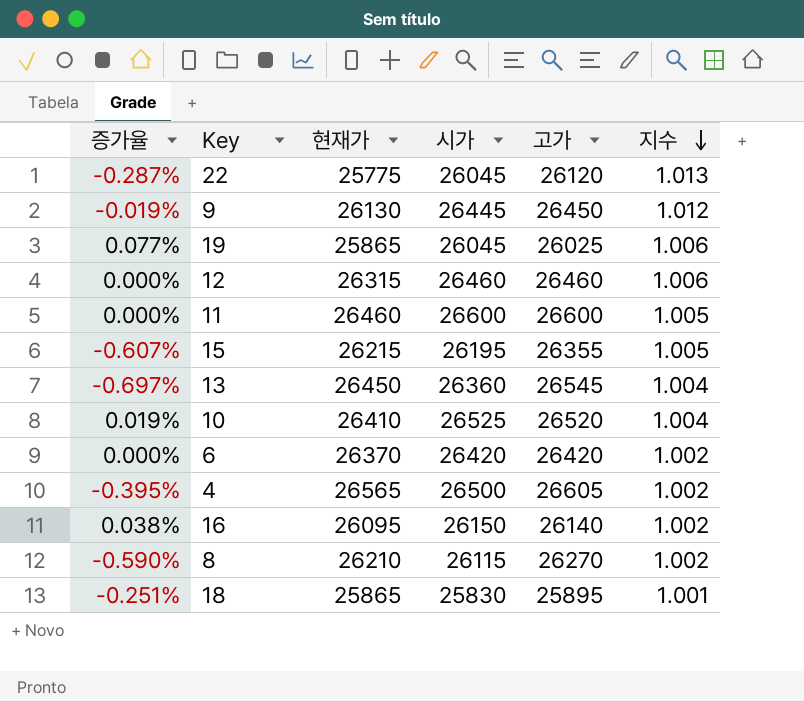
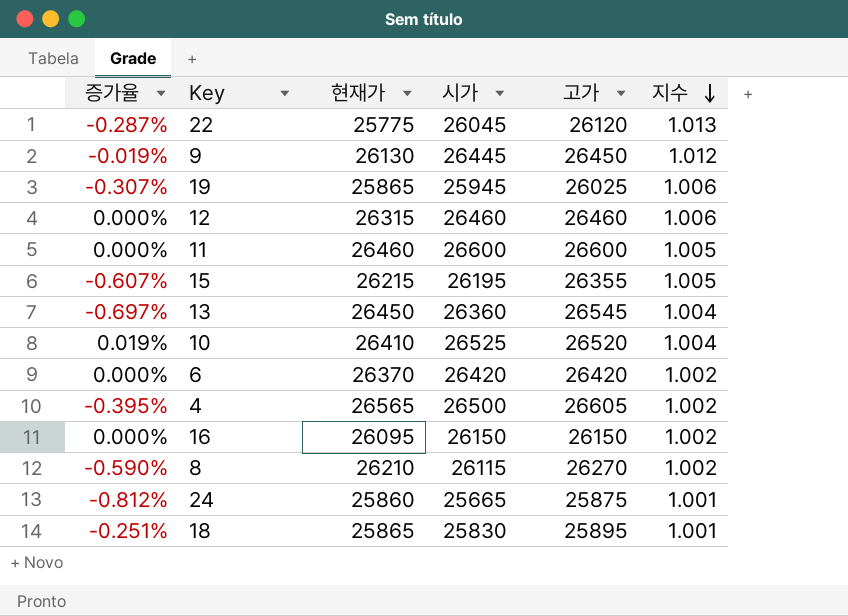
19 | 증가율: 0.077% -> -0.307%
19 | 시가: 26045 -> 25945
16 | 증가율: 0.038% -> 0.000%
16 | 고가: 26140 -> 26150
row 24: none -> -0.812% | 25860 | 25665 | 25875 | 1.001

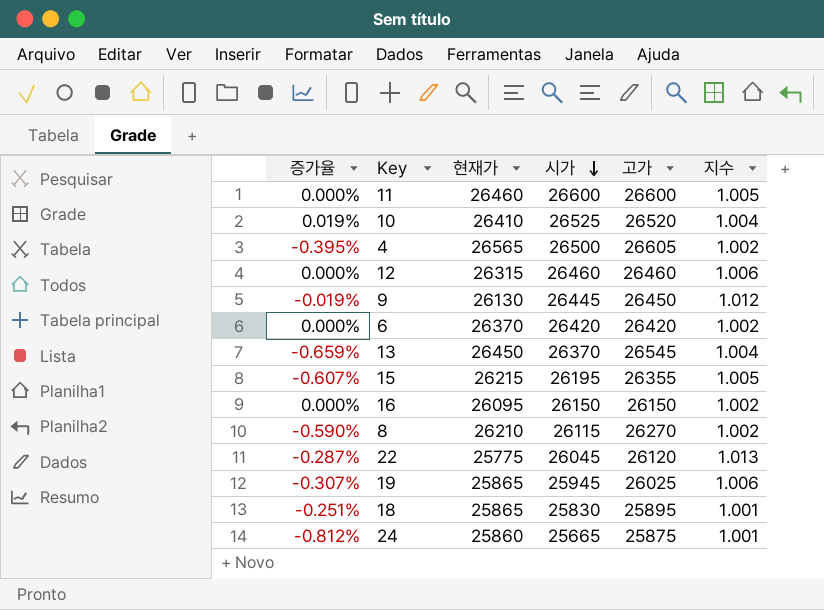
row order: 지수 descending -> 시가 descending
13 | 증가율: -0.697% -> -0.659%
13 | 시가: 26360 -> 26370

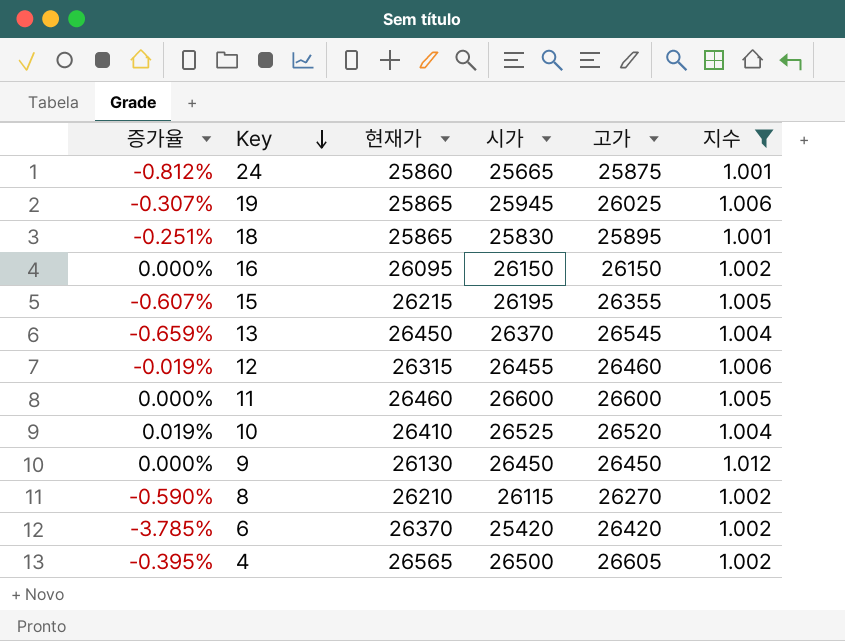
filter: none -> 지수 != 1.013
row order: 시가 descending -> Key descending
12 | 증가율: 0.000% -> -0.019%
12 | 시가: 26460 -> 26455
9 | 증가율: -0.019% -> 0.000%
9 | 시가: 26445 -> 26450
6 | 증가율: 0.000% -> -3.785%
6 | 시가: 26420 -> 25420

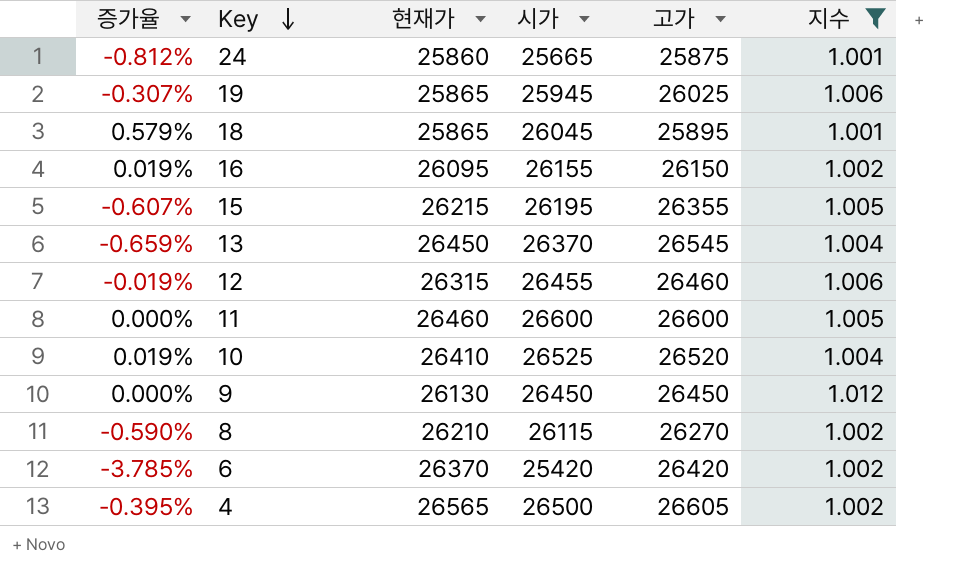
18 | 증가율: -0.251% -> 0.579%
18 | 시가: 25830 -> 26045
16 | 증가율: 0.000% -> 0.019%
16 | 시가: 26150 -> 26155

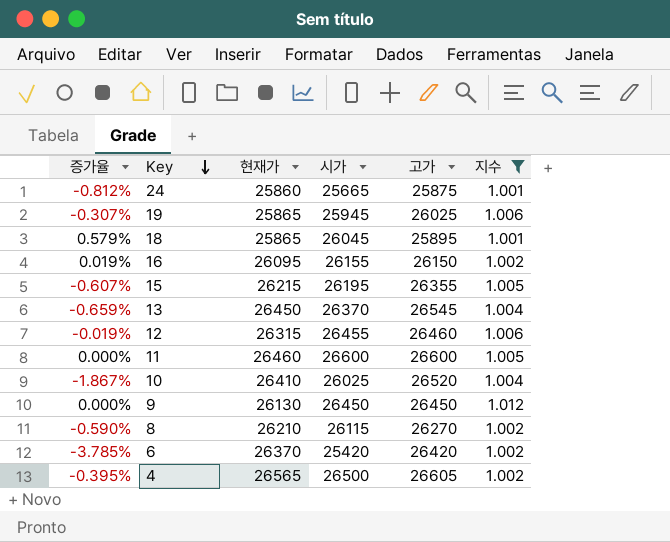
10 | 증가율: 0.019% -> -1.867%
10 | 시가: 26525 -> 26025

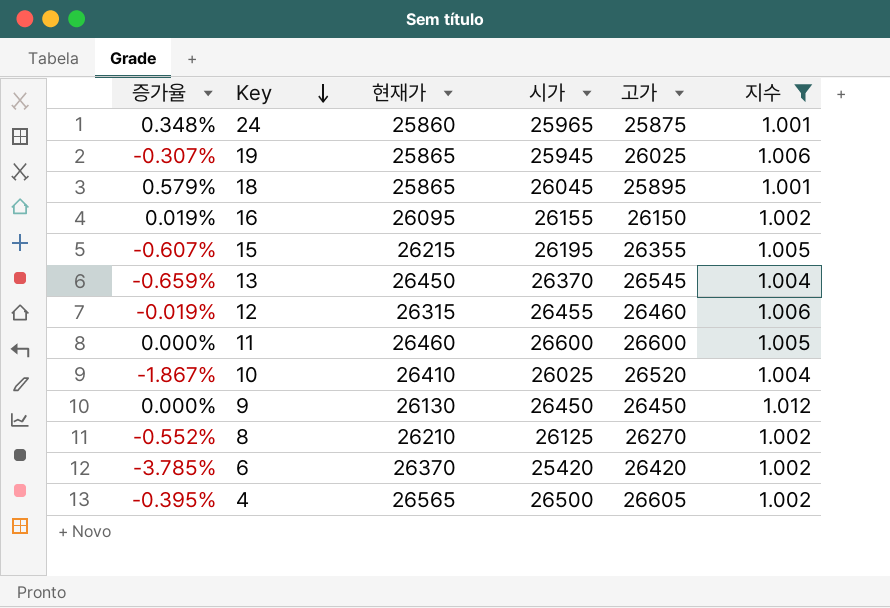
24 | 증가율: -0.812% -> 0.348%
24 | 시가: 25665 -> 25965
8 | 증가율: -0.590% -> -0.552%
8 | 시가: 26115 -> 26125

